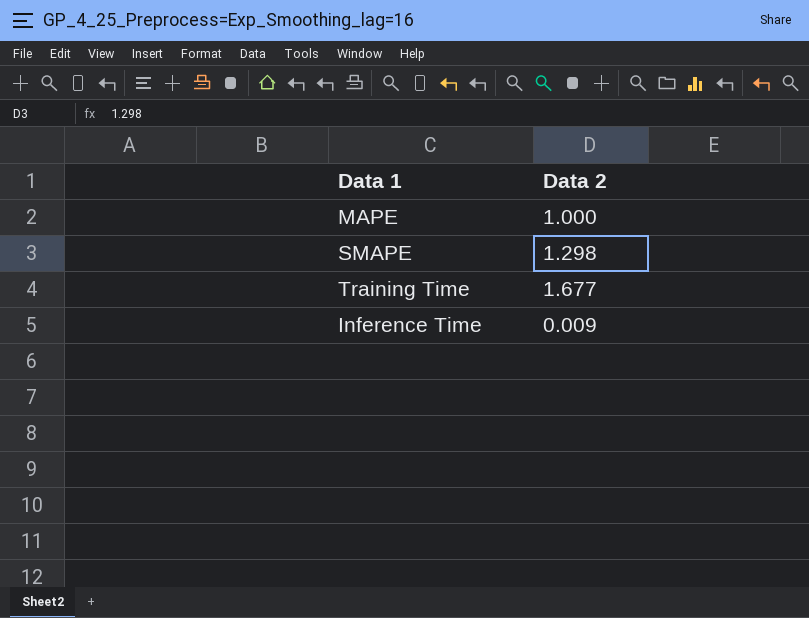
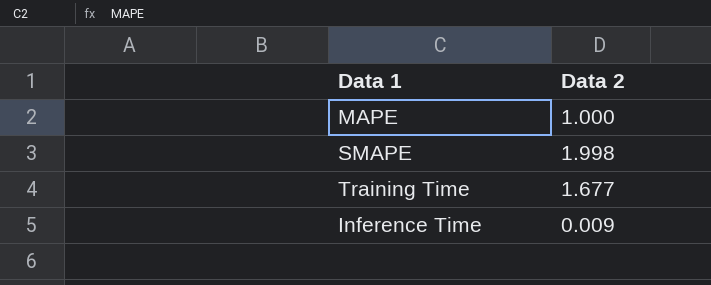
SMAPE | Data 2: 1.298 -> 1.998

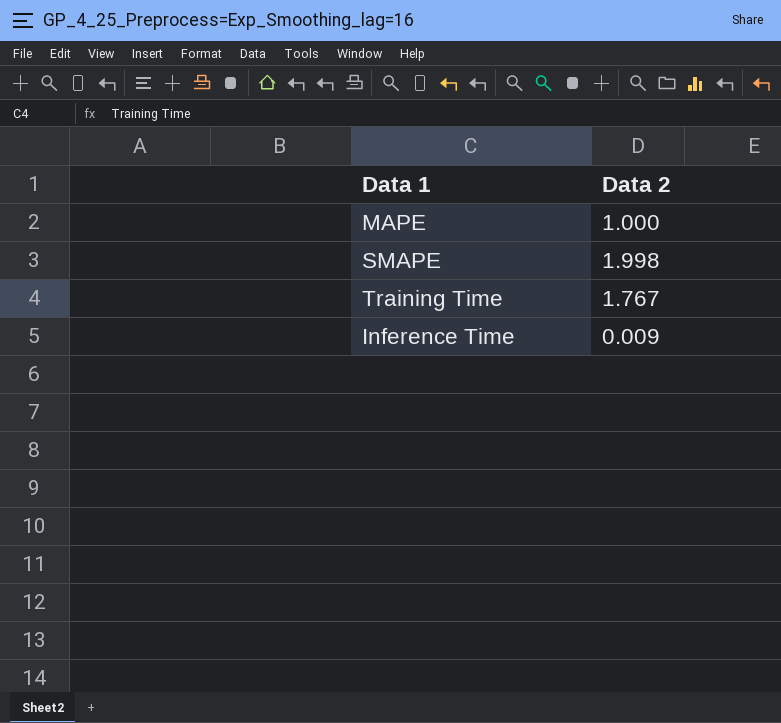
Training Time | Data 2: 1.677 -> 1.767

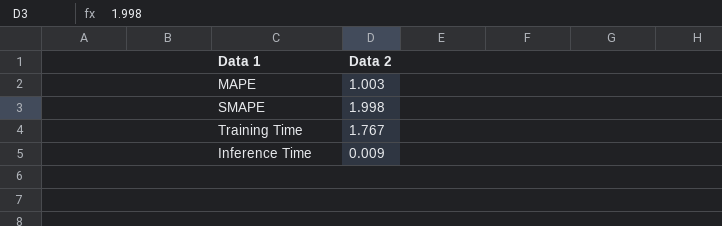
MAPE | Data 2: 1.000 -> 1.003

